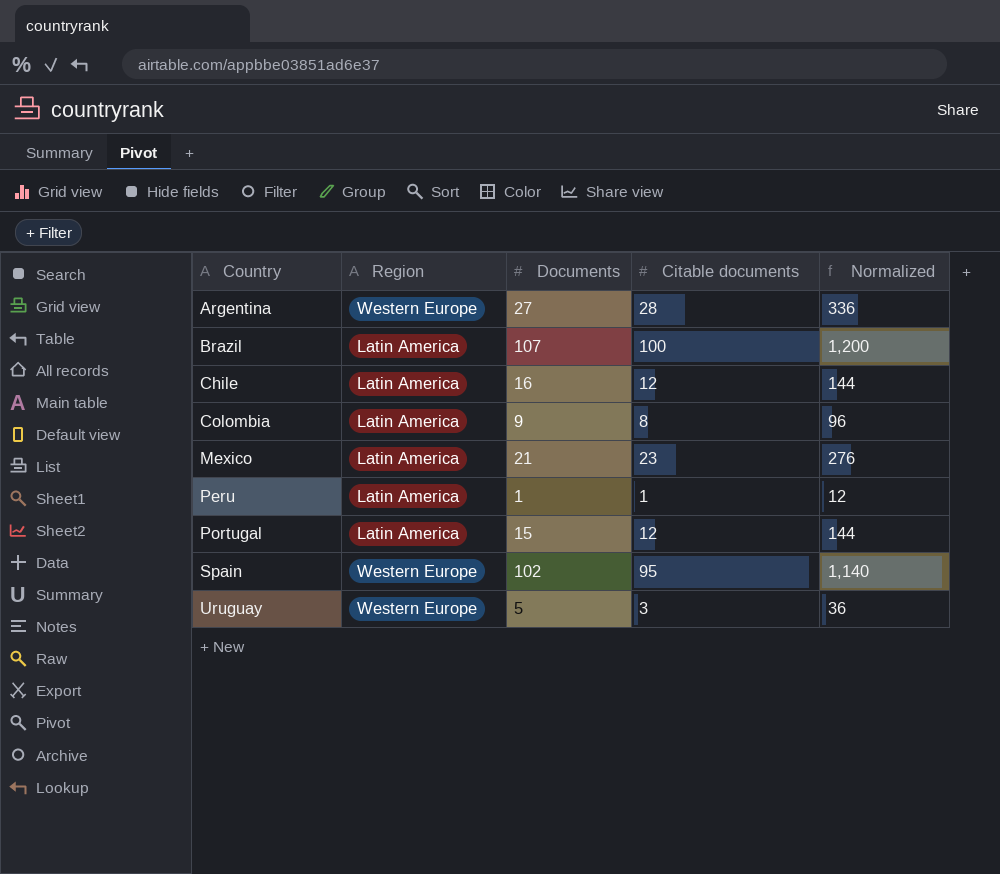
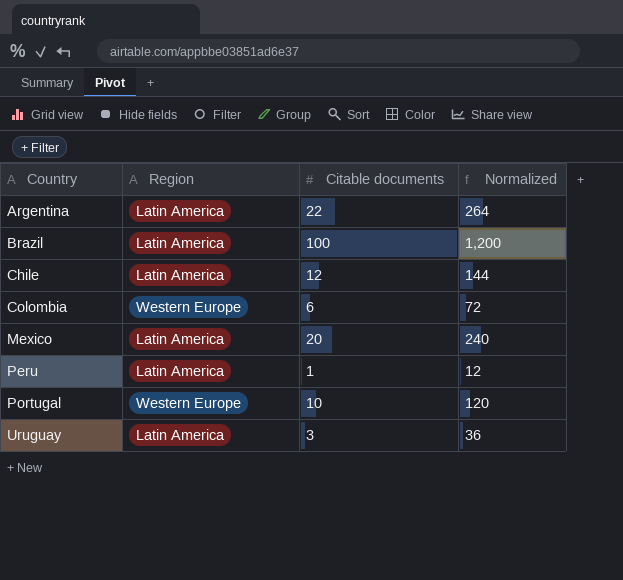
column Documents | position: 3 -> none
row Spain: Western Europe | 102 | 95 | 1,140 -> none
Argentina | Region: Western Europe -> Latin America
Argentina | Citable documents: 28 -> 22
Argentina | Normalized: 336 -> 264
Colombia | Region: Latin America -> Western Europe
Colombia | Citable documents: 8 -> 6
Colombia | Normalized: 96 -> 72
Mexico | Citable documents: 23 -> 20
Mexico | Normalized: 276 -> 240
Portugal | Region: Latin America -> Western Europe
Portugal | Citable documents: 12 -> 10
Portugal | Normalized: 144 -> 120
Uruguay | Region: Western Europe -> Latin America

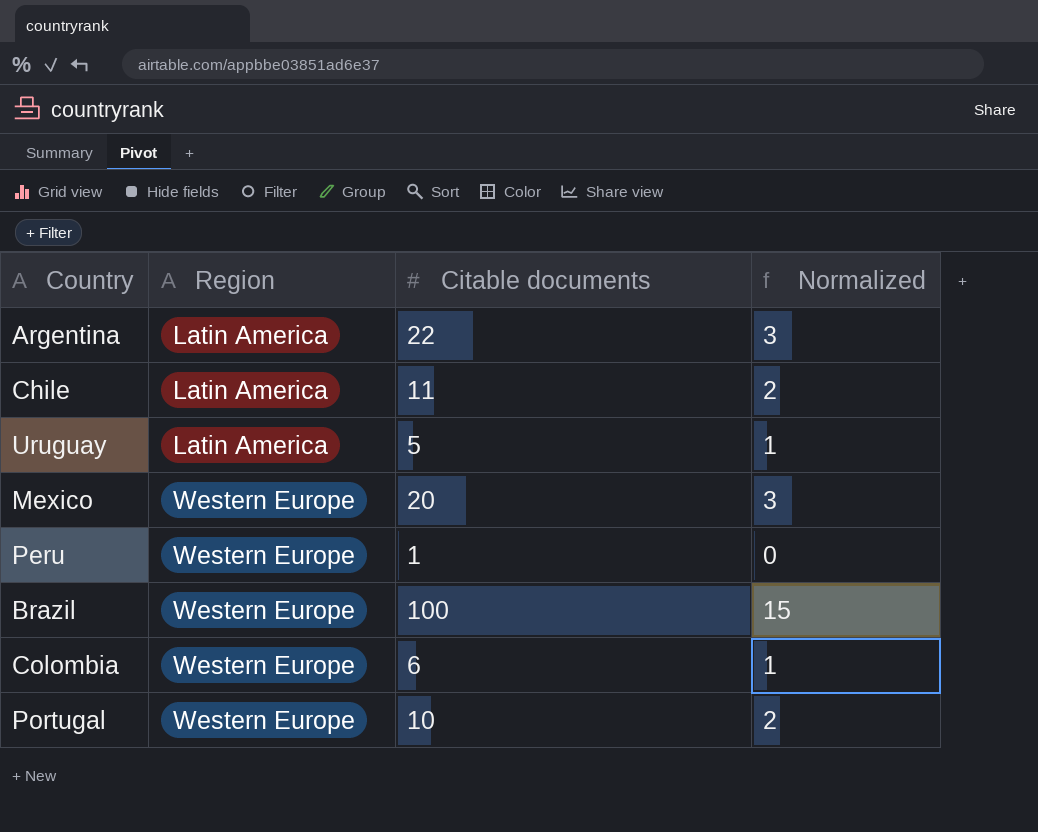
row order: Country ascending -> Region ascending
column Normalized | formula: [Citable documents] * 12 -> [Citable documents] * 0.15
Chile | Citable documents: 12 -> 11
Uruguay | Citable documents: 3 -> 5
Mexico | Region: Latin America -> Western Europe
Peru | Region: Latin America -> Western Europe
Brazil | Region: Latin America -> Western Europe

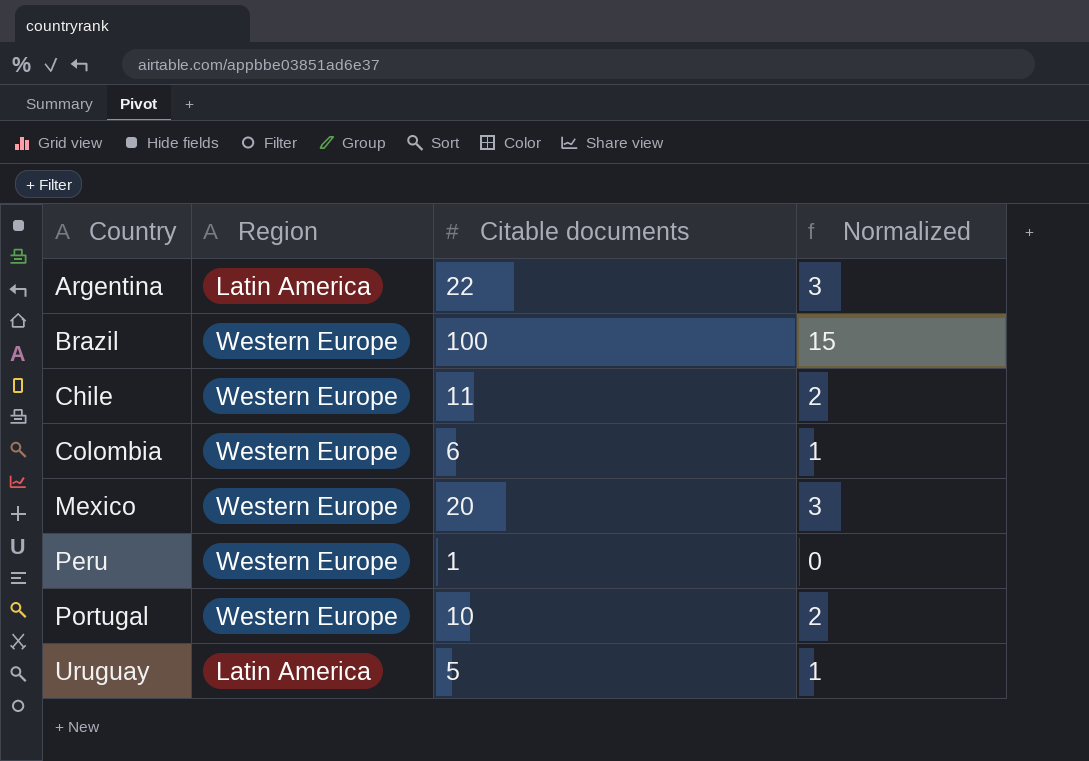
row order: Region ascending -> Country ascending
Chile | Region: Latin America -> Western Europe

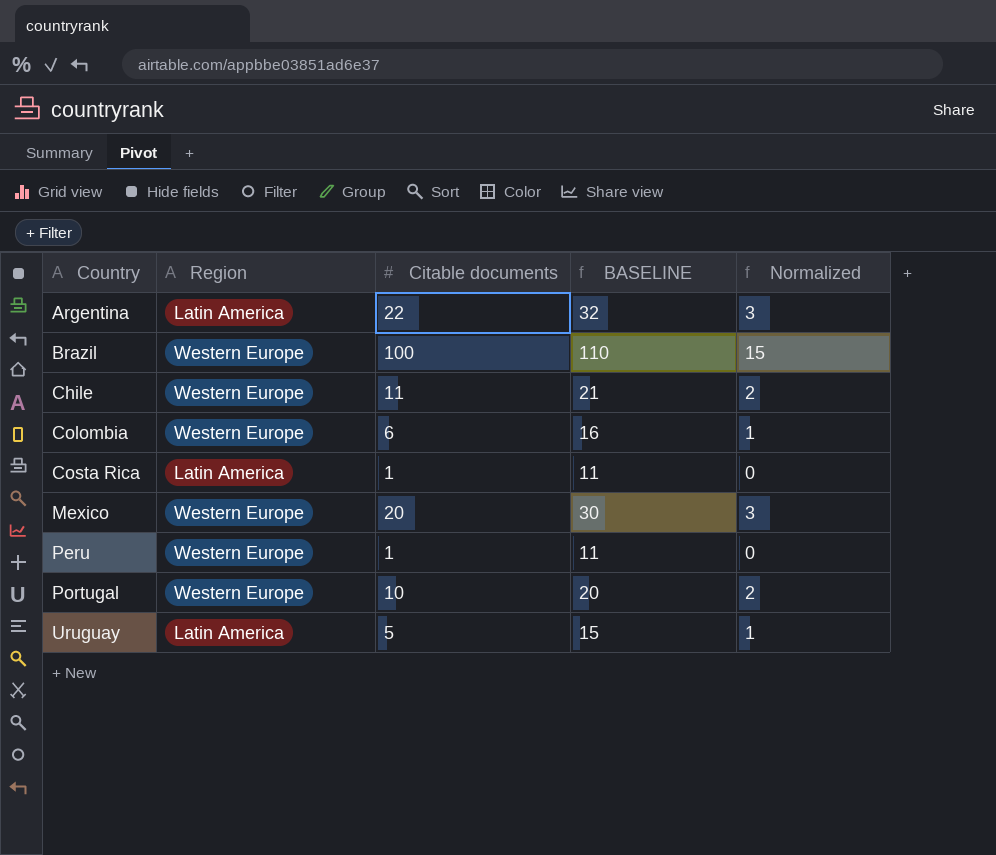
column BASELINE | formula: none -> [Citable documents] + 10
row Costa Rica: none -> Latin America | 1 | 11 | 0

